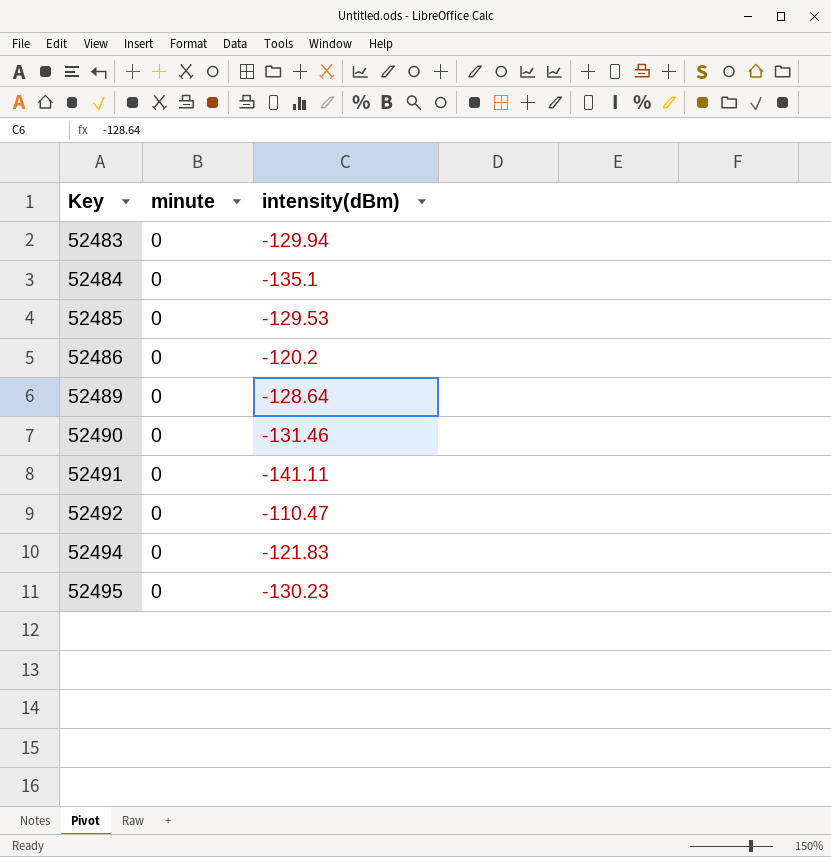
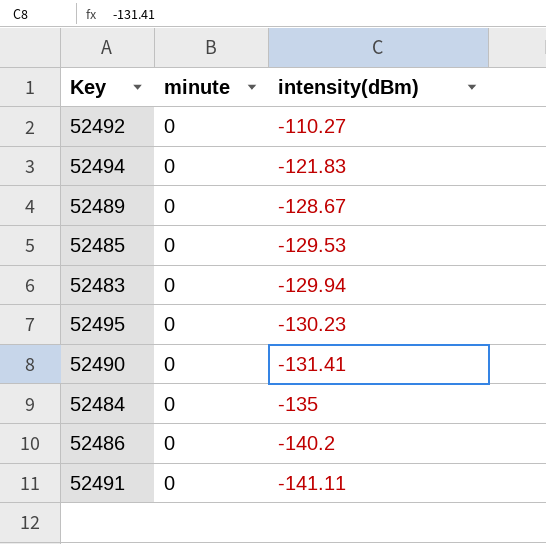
row order: Key ascending -> intensity(dBm) descending
52492 | intensity(dBm): -110.47 -> -110.27
52489 | intensity(dBm): -128.64 -> -128.67
52490 | intensity(dBm): -131.46 -> -131.41
52484 | intensity(dBm): -135.1 -> -135
52486 | intensity(dBm): -120.2 -> -140.2

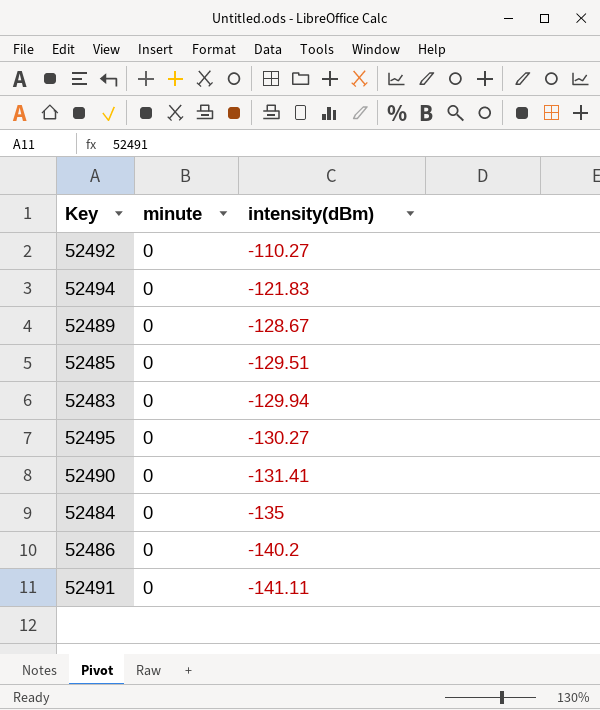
52485 | intensity(dBm): -129.53 -> -129.51
52495 | intensity(dBm): -130.23 -> -130.27

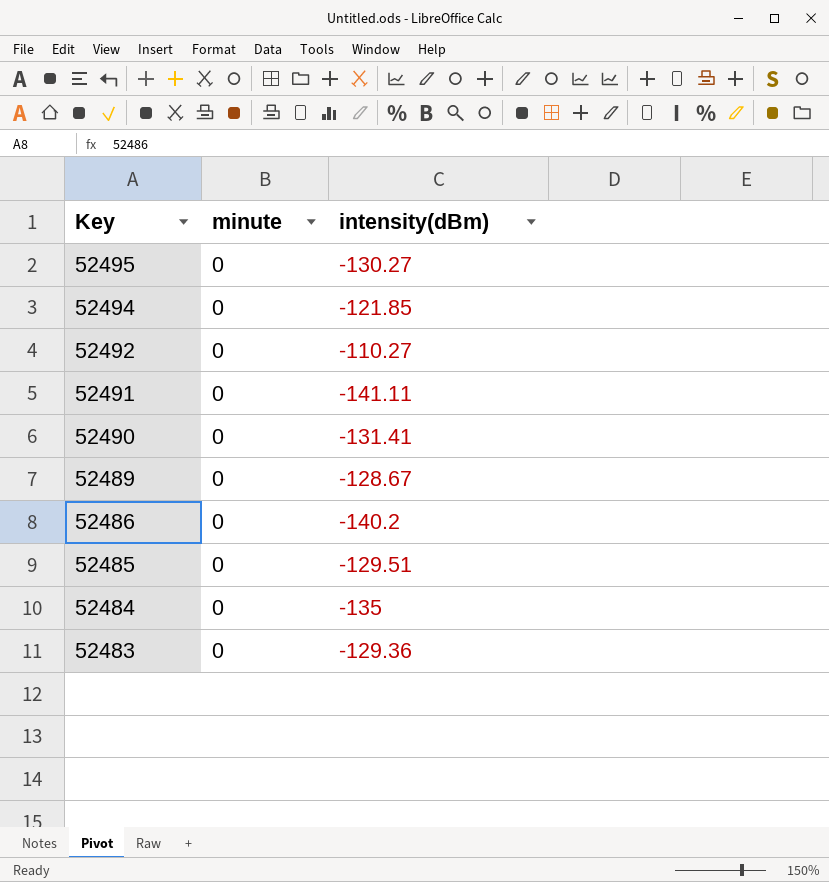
row order: intensity(dBm) descending -> Key descending
52494 | intensity(dBm): -121.83 -> -121.85
52483 | intensity(dBm): -129.94 -> -129.36

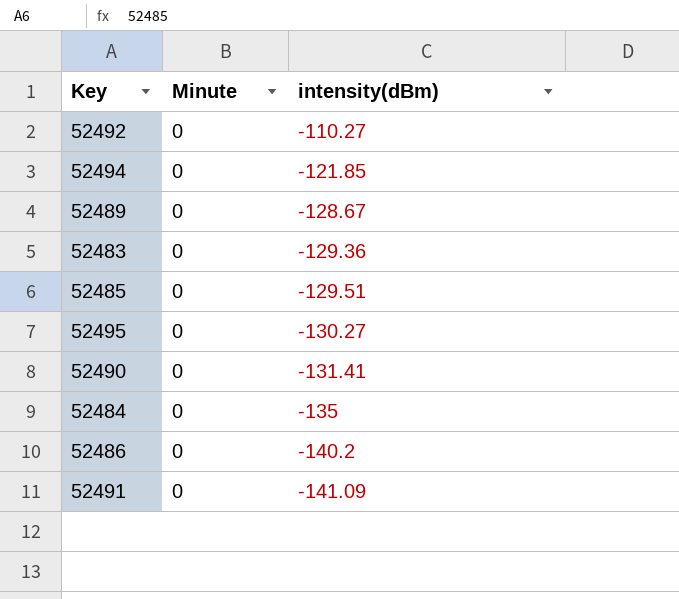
row order: Key descending -> intensity(dBm) descending
column name: minute -> Minute
52491 | intensity(dBm): -141.11 -> -141.09

